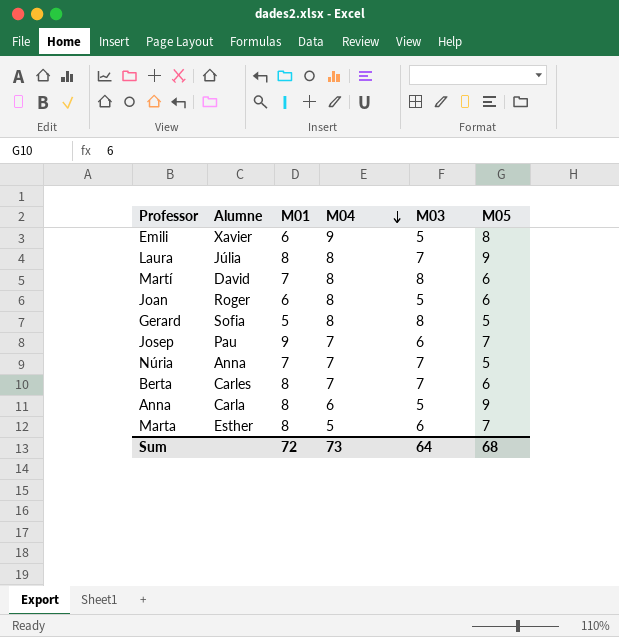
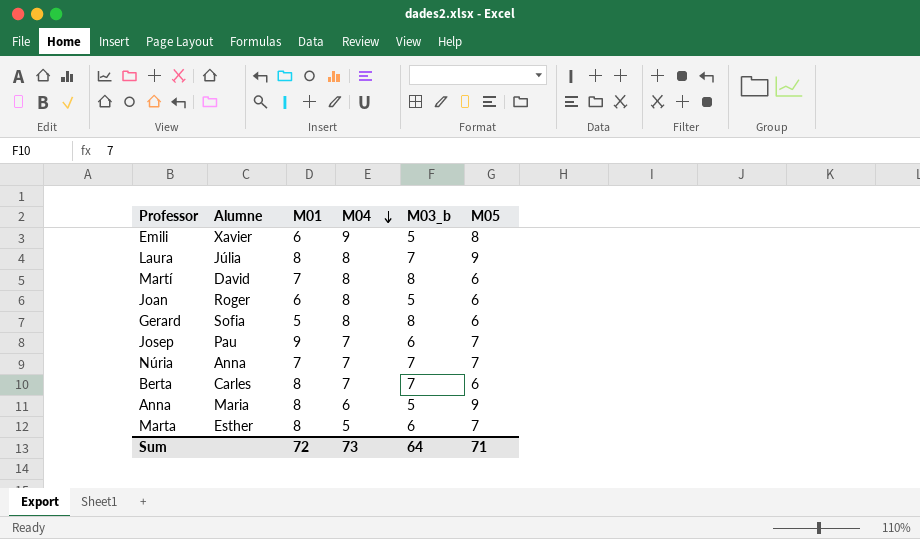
column name: M03 -> M03_b
Gerard | M05: 5 -> 6
Núria | M05: 5 -> 7
Anna | Alumne: Carla -> Maria
Sum | M05: 68 -> 71

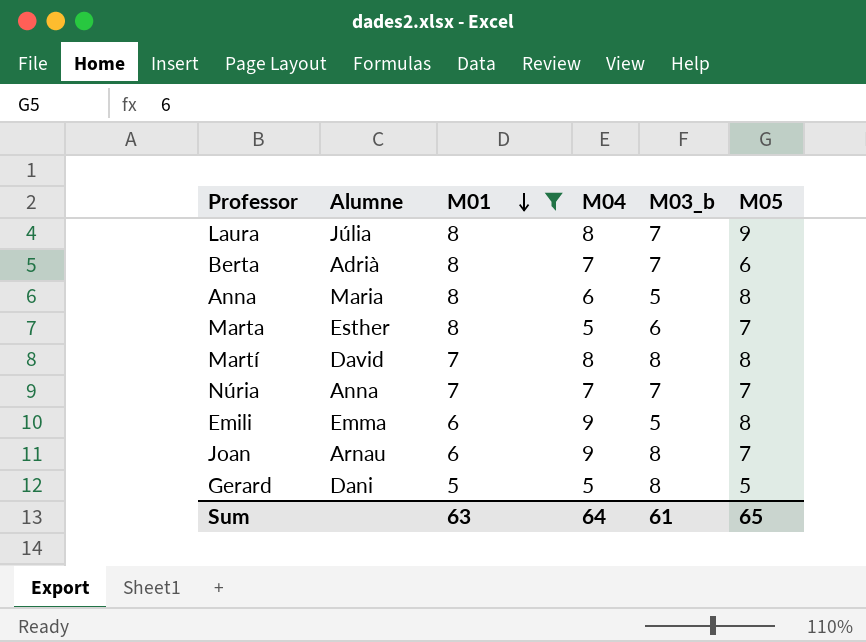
filter: none -> M01 != 9
row order: M04 descending -> M01 descending
Berta | Alumne: Carles -> Adrià
Anna | M05: 9 -> 8
Martí | M05: 6 -> 8
Emili | Alumne: Xavier -> Emma
Joan | Alumne: Roger -> Arnau
Joan | M04: 8 -> 9
Joan | M03_b: 5 -> 8
Joan | M05: 6 -> 7
Gerard | Alumne: Sofia -> Dani
Gerard | M04: 8 -> 5
Gerard | M05: 6 -> 5
Sum | M01: 72 -> 63
Sum | M04: 73 -> 64
Sum | M03_b: 64 -> 61
Sum | M05: 71 -> 65

